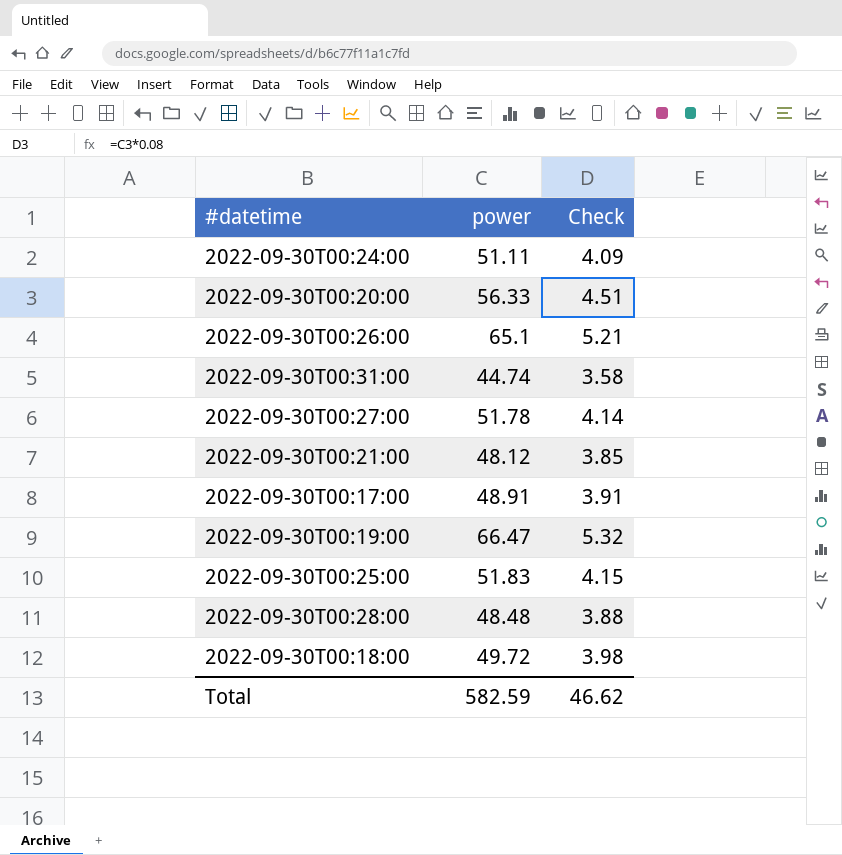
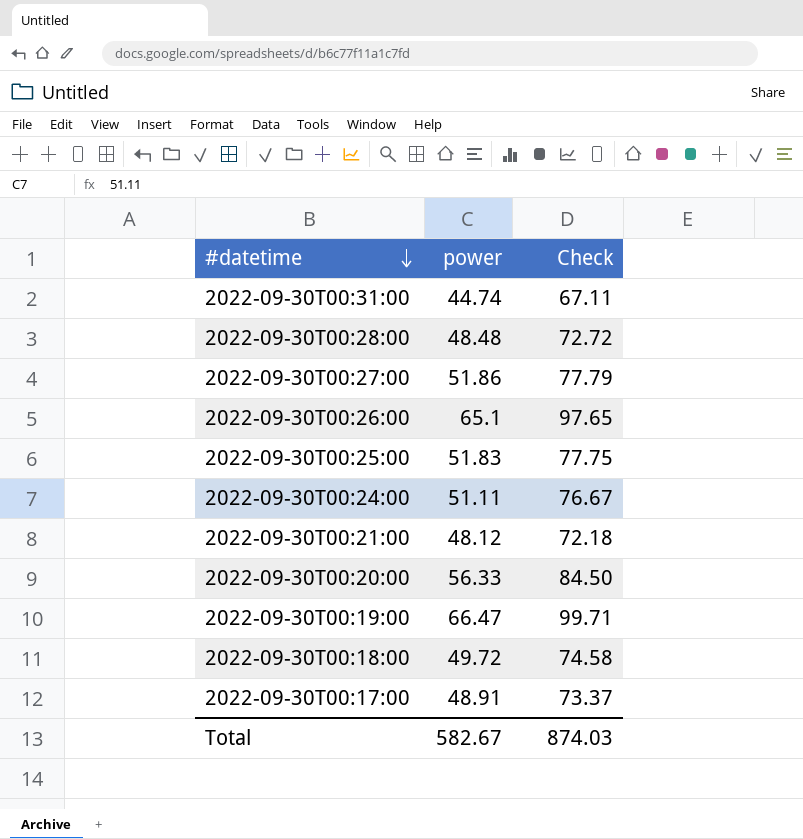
row order: none -> #datetime descending
column Check | formula: [power] * 0.08 -> [power] * 1.5
2022-09-30T00:27:00 | power: 51.78 -> 51.86
Total | power: 582.59 -> 582.67
Total | Check: 46.62 -> 874.03

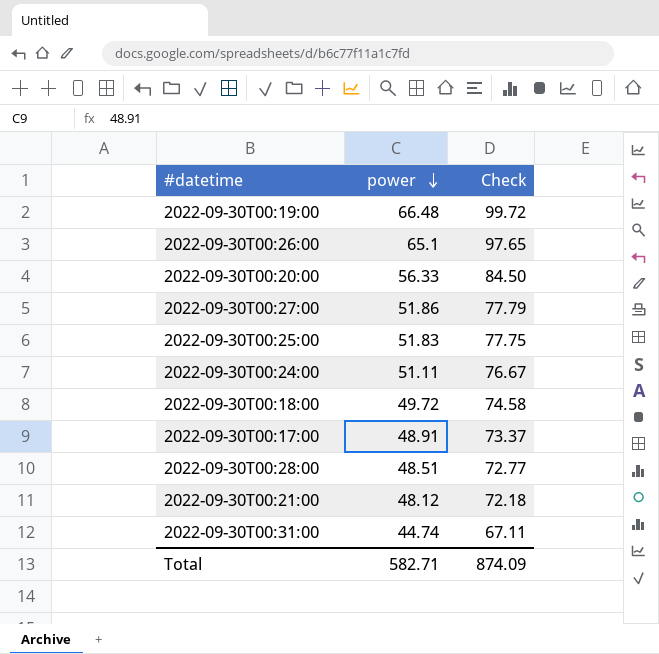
row order: #datetime descending -> power descending
2022-09-30T00:19:00 | power: 66.47 -> 66.48
2022-09-30T00:19:00 | Check: 99.71 -> 99.72
2022-09-30T00:28:00 | power: 48.48 -> 48.51
2022-09-30T00:28:00 | Check: 72.72 -> 72.77
Total | power: 582.67 -> 582.71
Total | Check: 874.03 -> 874.09

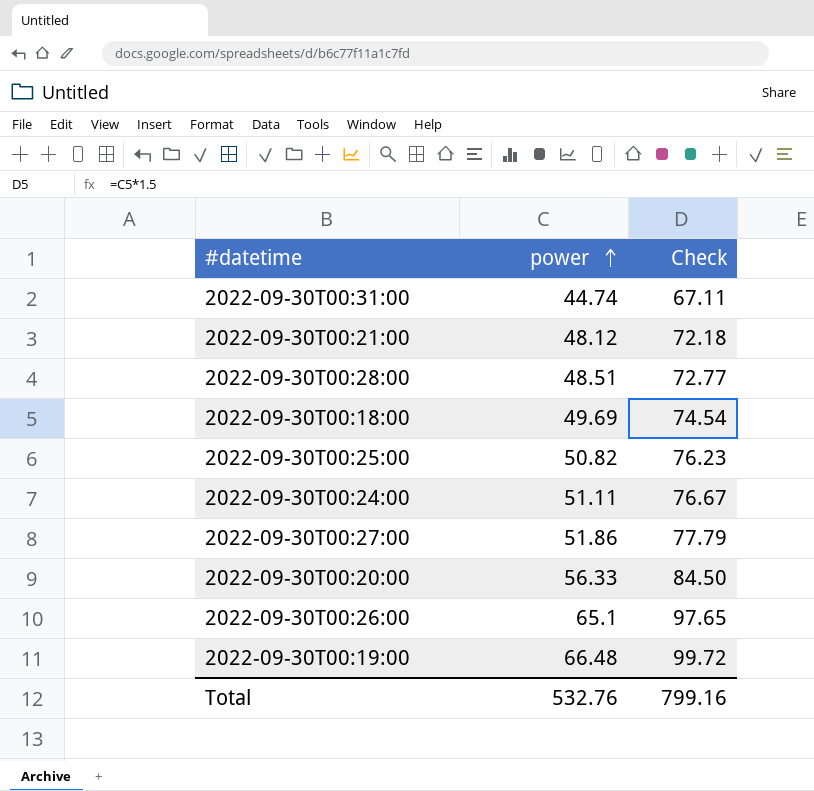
row order: power descending -> power ascending
row 2022-09-30T00:17:00: 48.91 | 73.37 -> none
2022-09-30T00:18:00 | power: 49.72 -> 49.69
2022-09-30T00:18:00 | Check: 74.58 -> 74.54
2022-09-30T00:25:00 | power: 51.83 -> 50.82
2022-09-30T00:25:00 | Check: 77.75 -> 76.23
Total | power: 582.71 -> 532.76
Total | Check: 874.09 -> 799.16

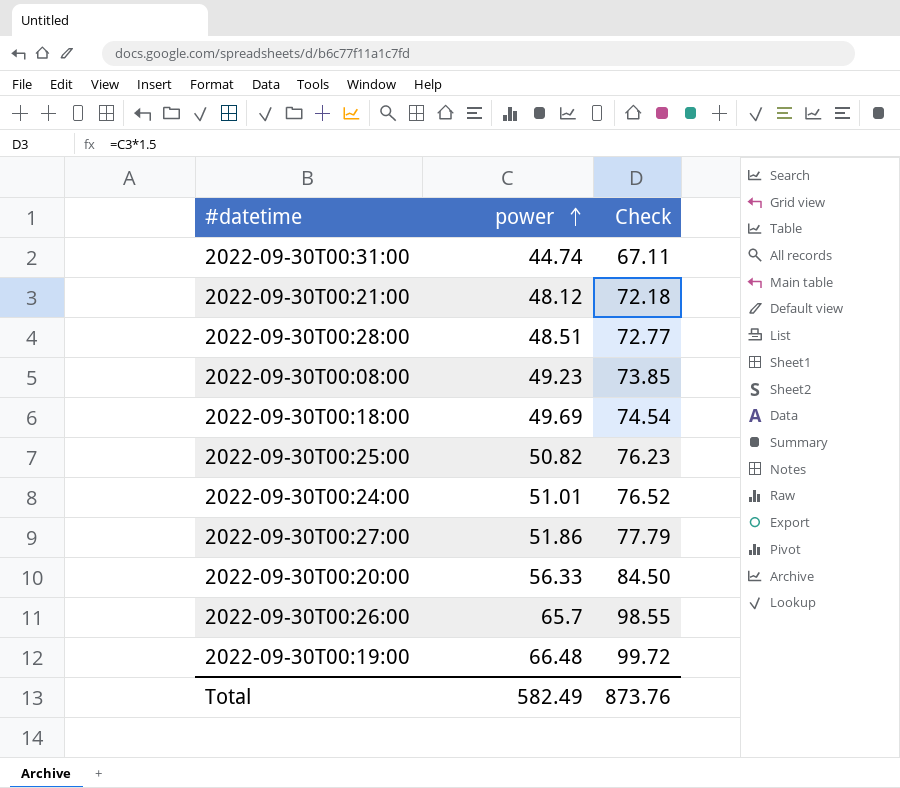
row 2022-09-30T00:08:00: none -> 49.23 | 73.85
2022-09-30T00:24:00 | power: 51.11 -> 51.01
2022-09-30T00:24:00 | Check: 76.67 -> 76.52
2022-09-30T00:26:00 | power: 65.1 -> 65.7
2022-09-30T00:26:00 | Check: 97.65 -> 98.55
Total | power: 532.76 -> 582.49
Total | Check: 799.16 -> 873.76

